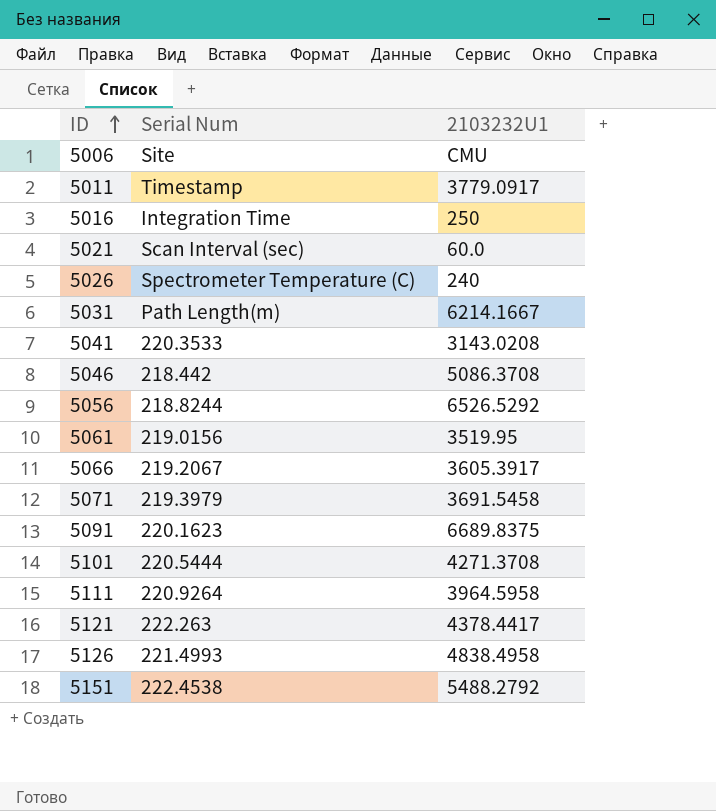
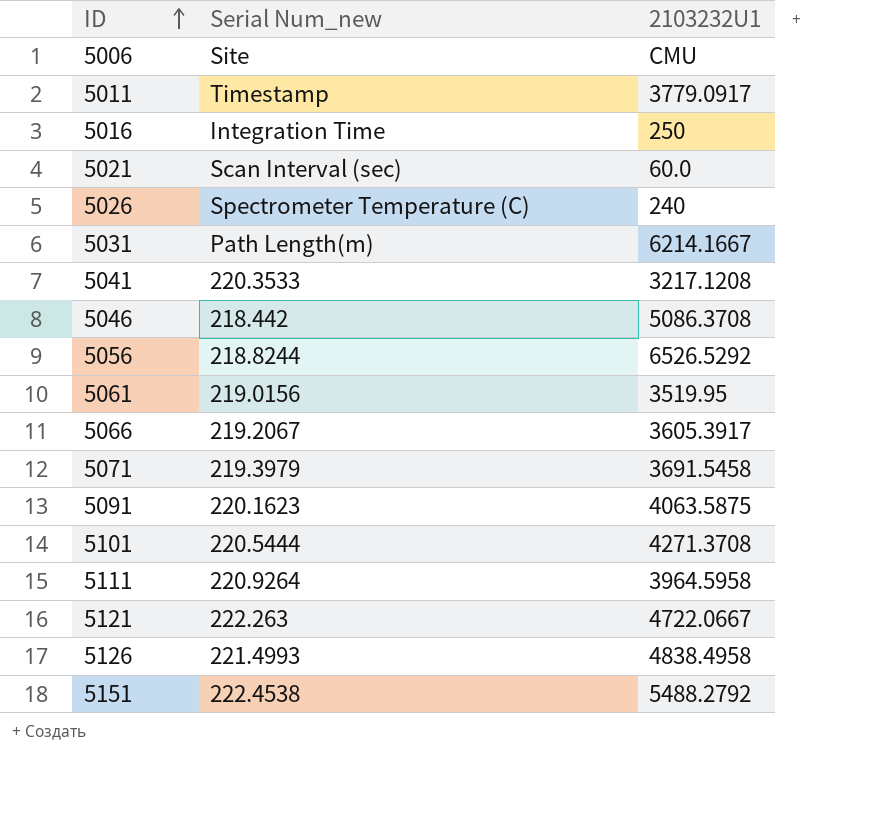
column name: Serial Num -> Serial Num_new
5041 | 2103232U1: 3143.0208 -> 3217.1208
5091 | 2103232U1: 6689.8375 -> 4063.5875
5121 | 2103232U1: 4378.4417 -> 4722.0667

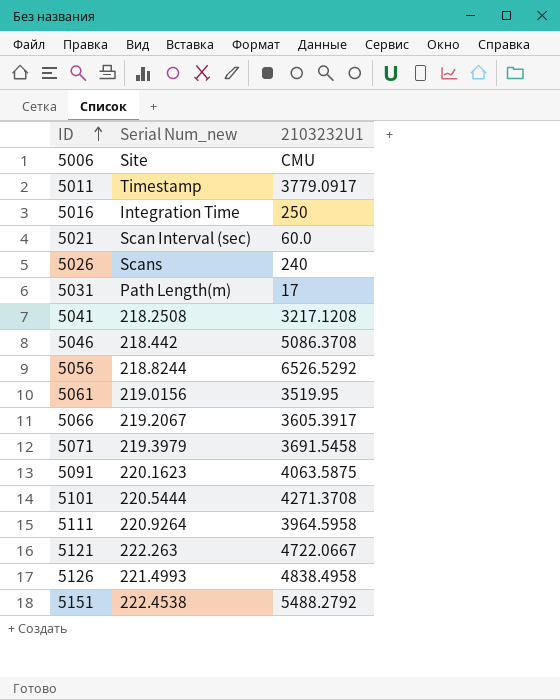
5026 | Serial Num_new: Spectrometer Temperature (C) -> Scans
5031 | 2103232U1: 6214.1667 -> 17
5041 | Serial Num_new: 220.3533 -> 218.2508

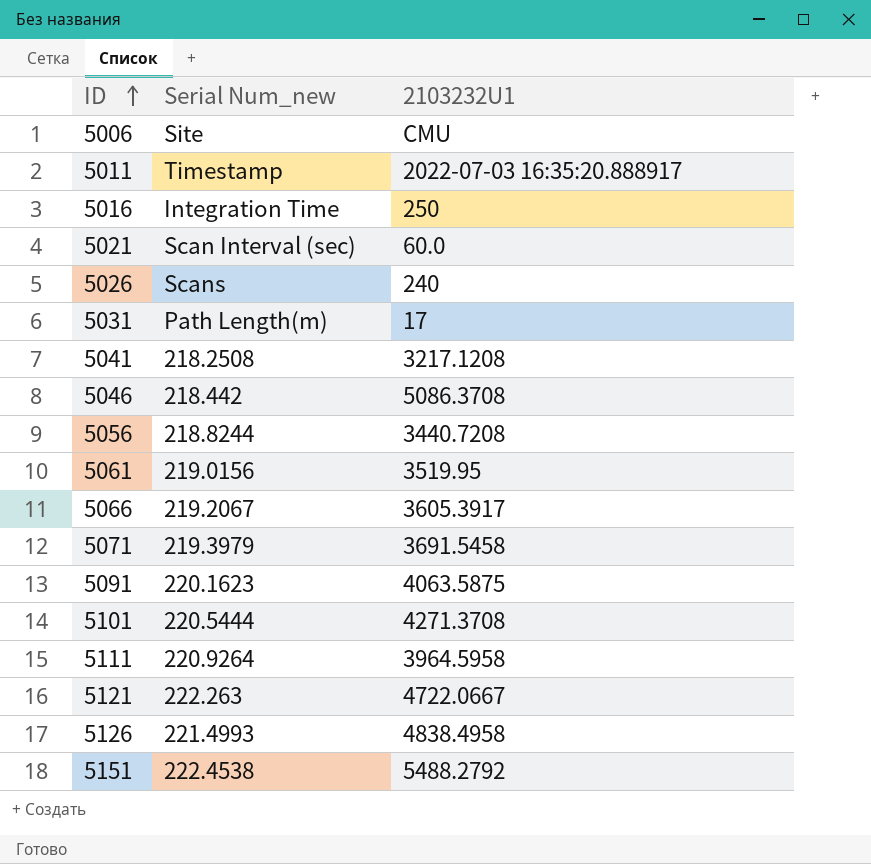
5011 | 2103232U1: 3779.0917 -> 2022-07-03 16:35:20.888917
5056 | 2103232U1: 6526.5292 -> 3440.7208

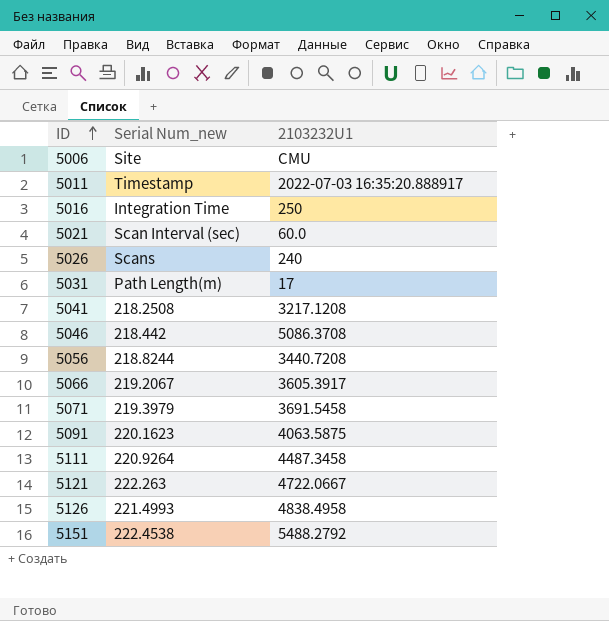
row 5061: 219.0156 | 3519.95 -> none
row 5101: 220.5444 | 4271.3708 -> none
5111 | 2103232U1: 3964.5958 -> 4487.3458

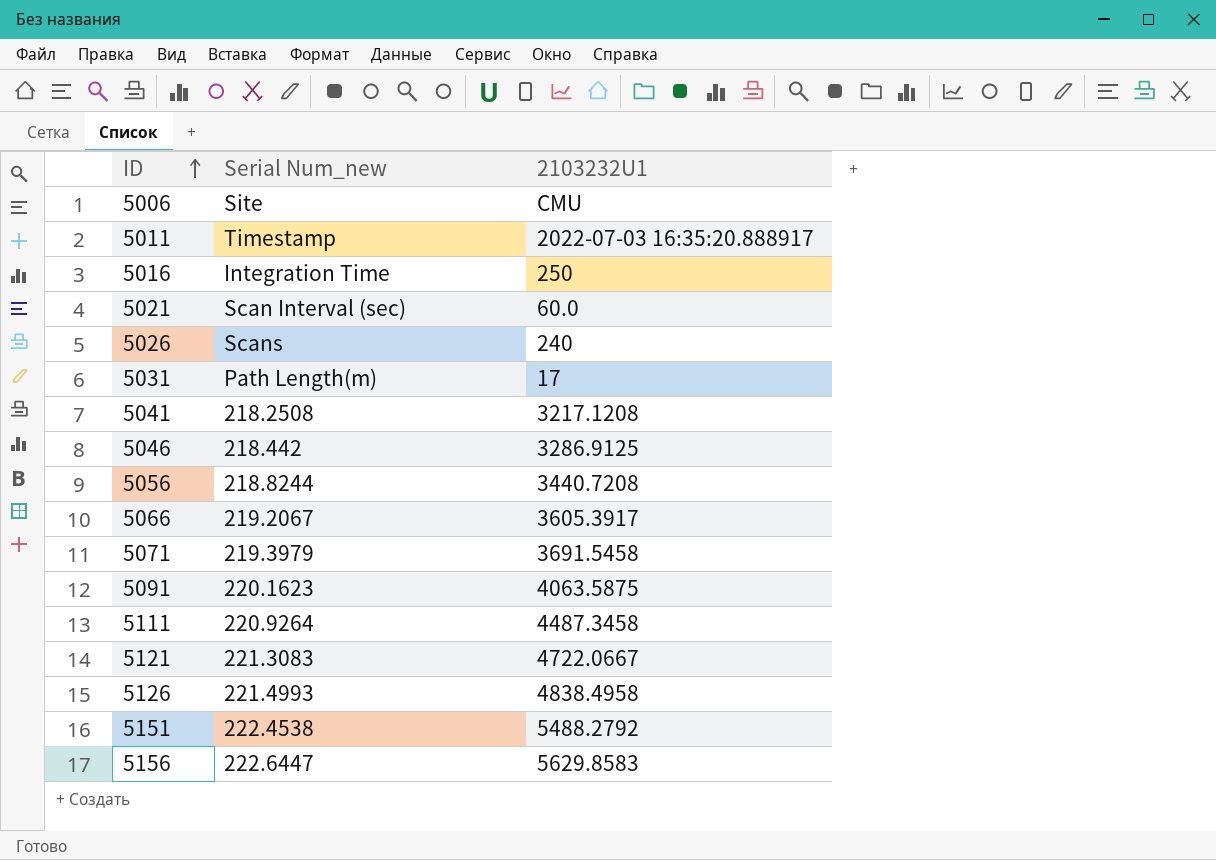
5046 | 2103232U1: 5086.3708 -> 3286.9125
5121 | Serial Num_new: 222.263 -> 221.3083
row 5156: none -> 222.6447 | 5629.8583

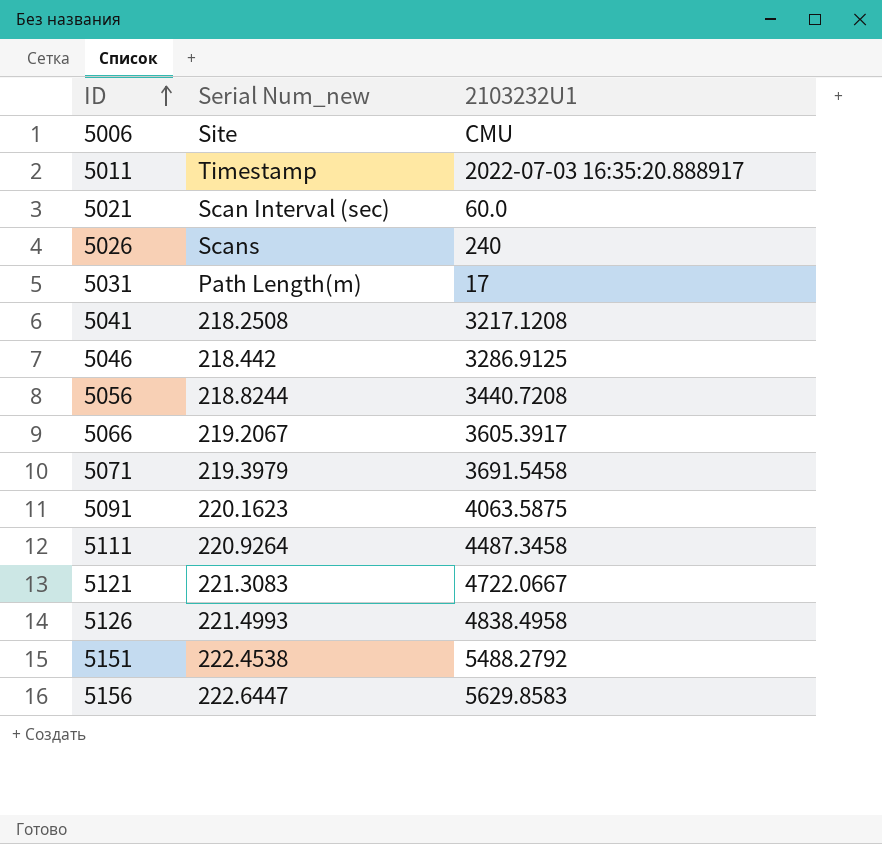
row 5016: Integration Time | 250 -> none

